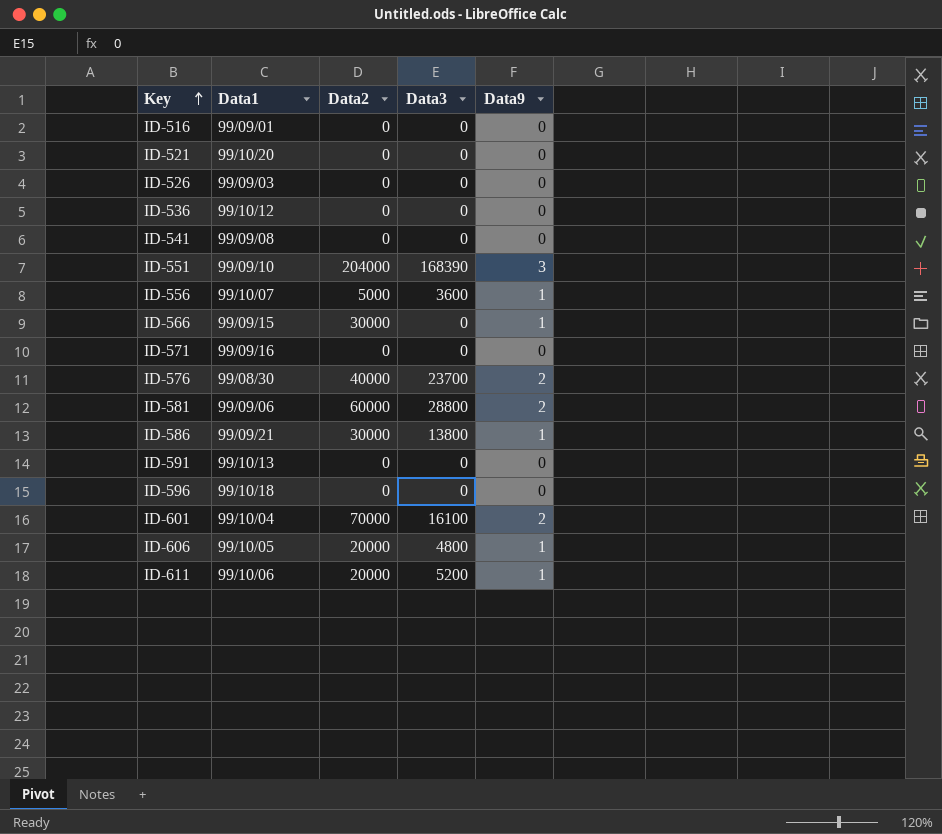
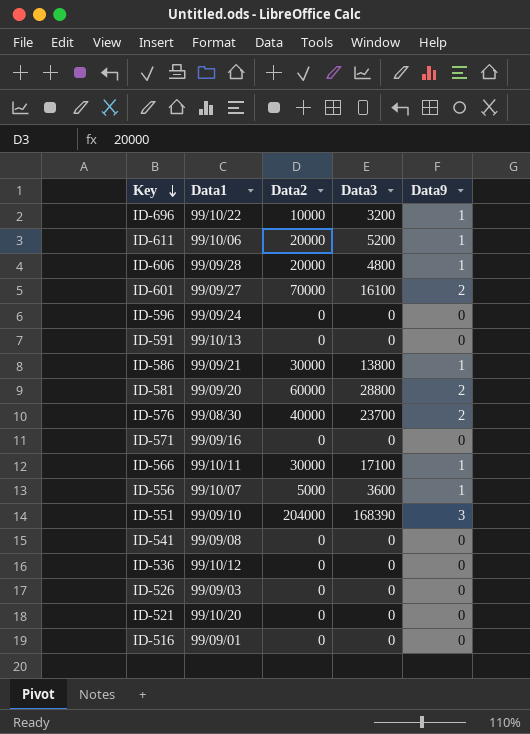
row order: Key ascending -> Key descending
row ID-696: none -> 99/10/22 | 10000 | 3200 | 1
ID-606 | Data1: 99/10/05 -> 99/09/28
ID-601 | Data1: 99/10/04 -> 99/09/27
ID-596 | Data1: 99/10/18 -> 99/09/24
ID-581 | Data1: 99/09/06 -> 99/09/20
ID-566 | Data1: 99/09/15 -> 99/10/11
ID-566 | Data3: 0 -> 17100

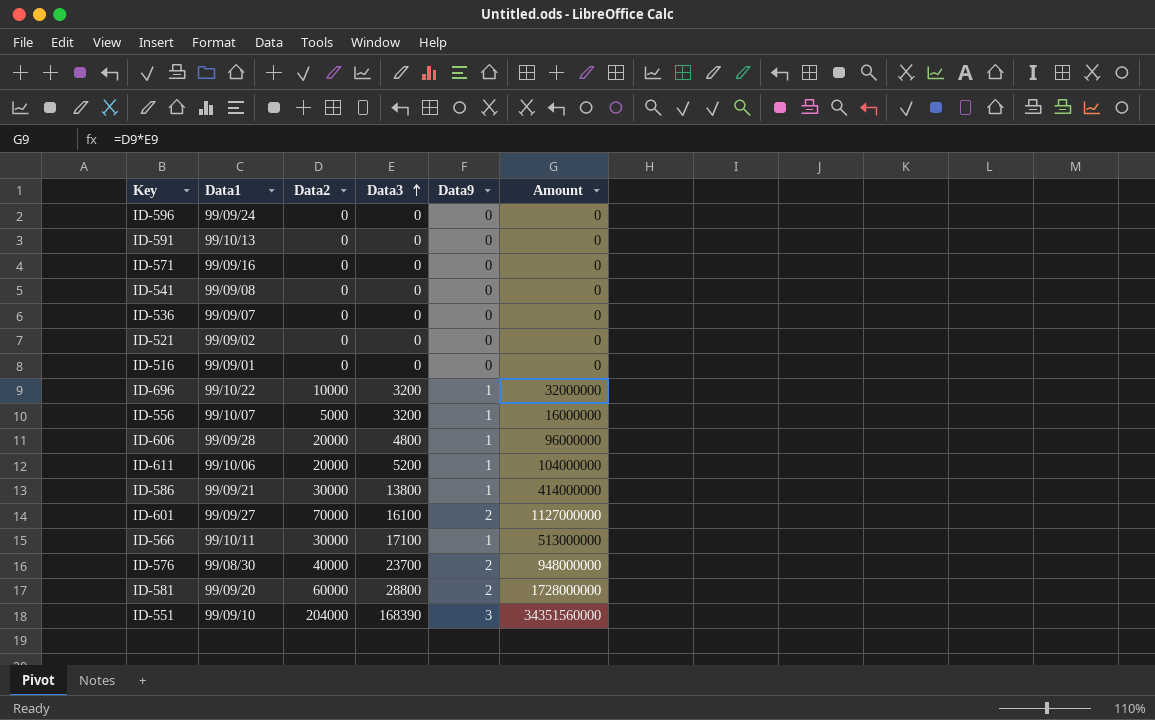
row order: Key descending -> Data3 ascending
column Amount | formula: none -> [Data2] * [Data3]
row ID-526: 99/09/03 | 0 | 0 | 0 -> none
ID-536 | Data1: 99/10/12 -> 99/09/07
ID-521 | Data1: 99/10/20 -> 99/09/02
ID-556 | Data3: 3600 -> 3200

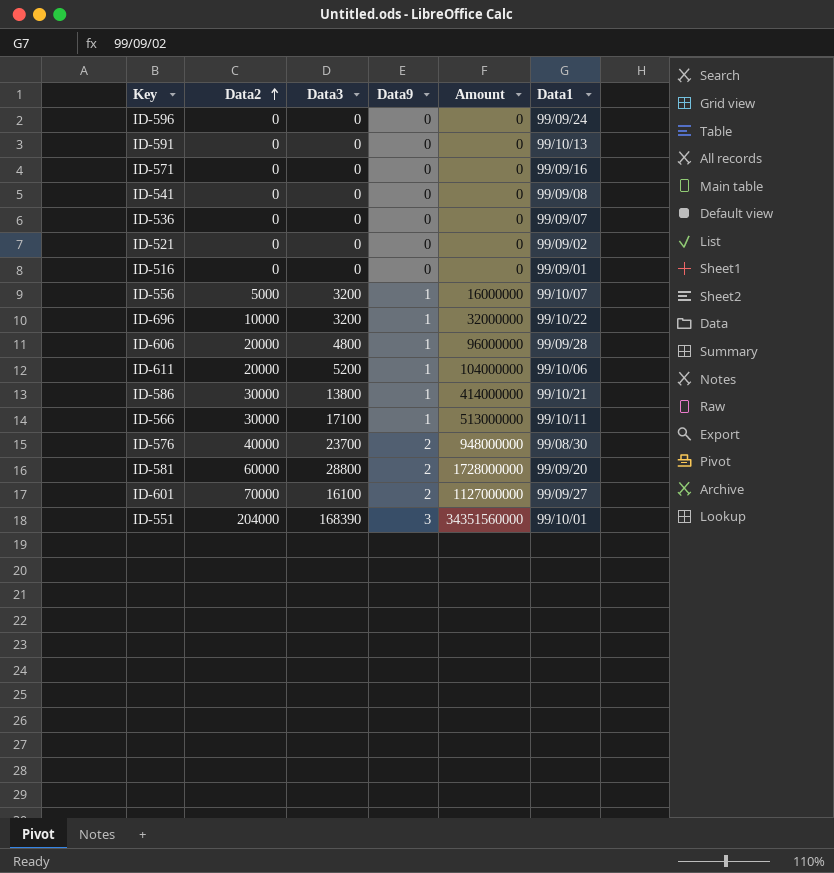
row order: Data3 ascending -> Data2 ascending
column Data1 | position: 2 -> 6
ID-586 | Data1: 99/09/21 -> 99/10/21
ID-551 | Data1: 99/09/10 -> 99/10/01

